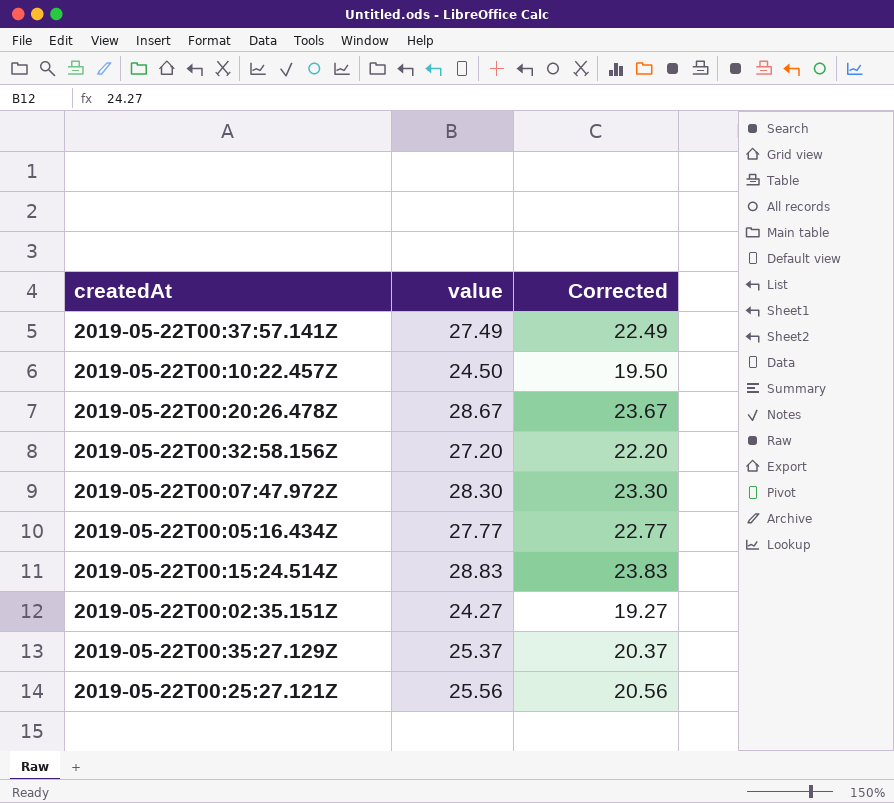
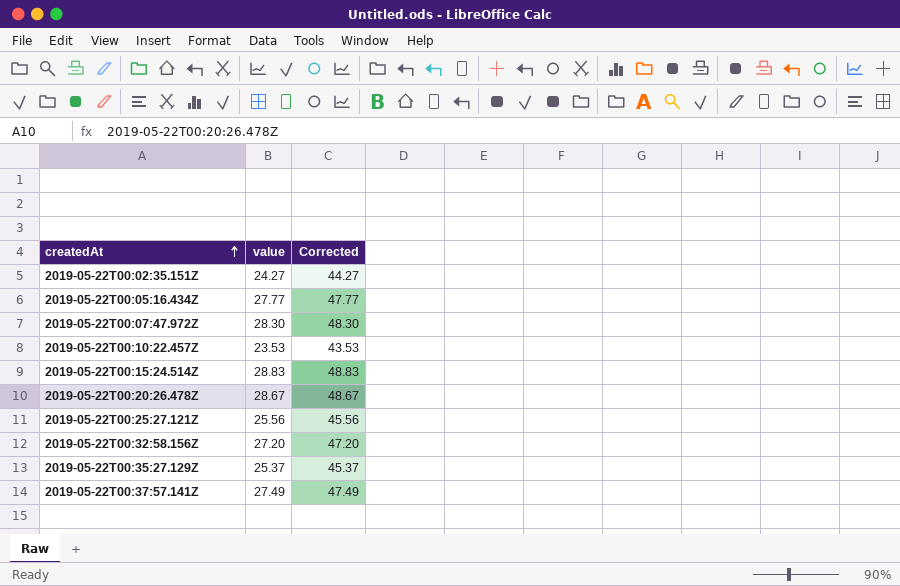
row order: none -> createdAt ascending
column Corrected | formula: [value] - 5 -> [value] + 20
2019-05-22T00:10:22.457Z | value: 24.50 -> 23.53

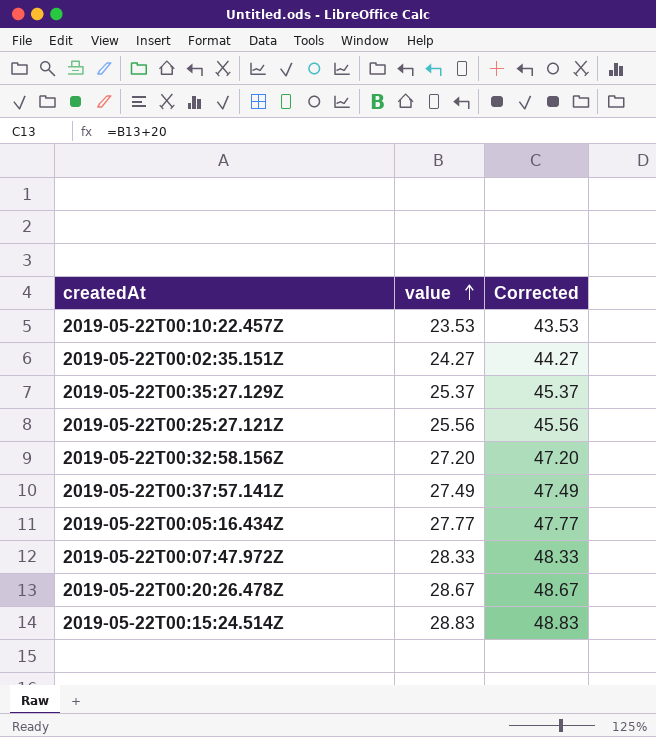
row order: createdAt ascending -> value ascending
2019-05-22T00:07:47.972Z | value: 28.30 -> 28.33
2019-05-22T00:07:47.972Z | Corrected: 48.30 -> 48.33

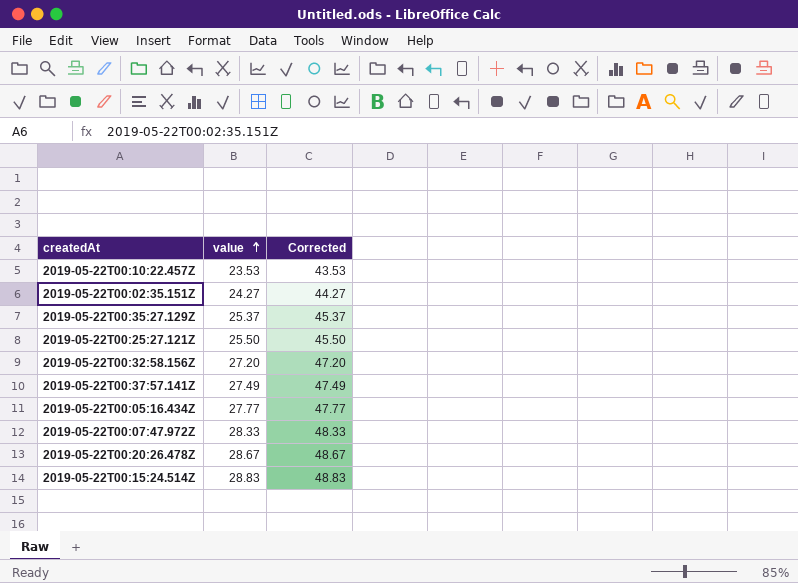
2019-05-22T00:25:27.121Z | value: 25.56 -> 25.50
2019-05-22T00:25:27.121Z | Corrected: 45.56 -> 45.50

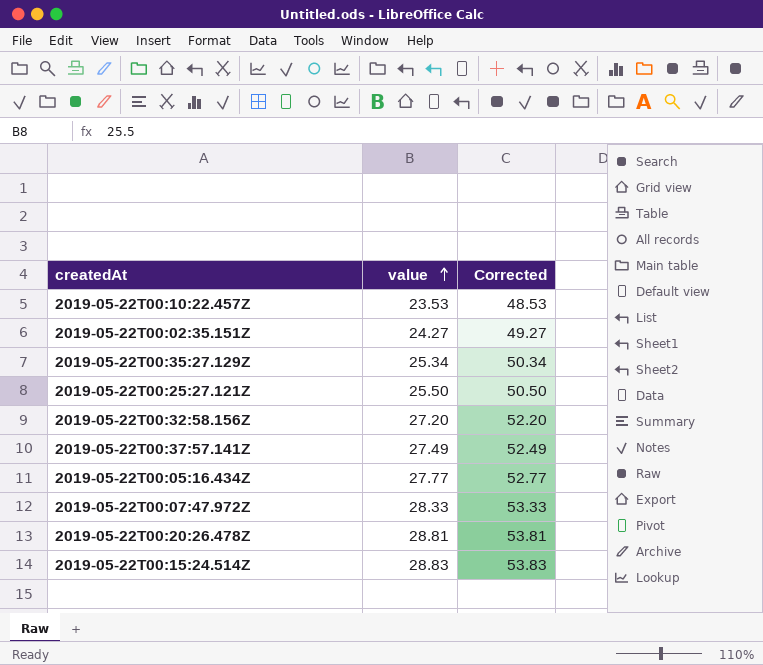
column Corrected | formula: [value] + 20 -> [value] + 25
2019-05-22T00:35:27.129Z | value: 25.37 -> 25.34
2019-05-22T00:20:26.478Z | value: 28.67 -> 28.81

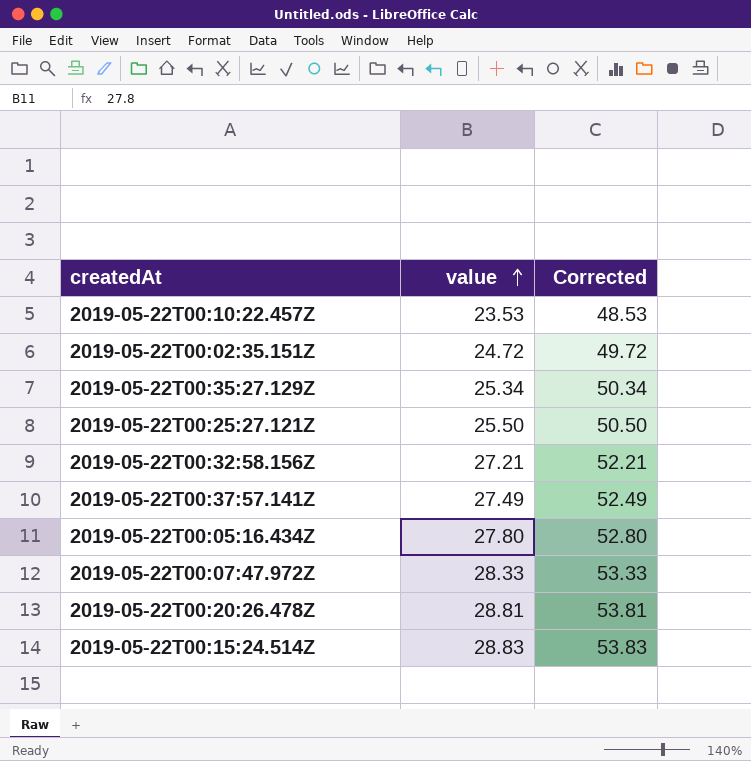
2019-05-22T00:02:35.151Z | value: 24.27 -> 24.72
2019-05-22T00:02:35.151Z | Corrected: 49.27 -> 49.72
2019-05-22T00:32:58.156Z | value: 27.20 -> 27.21
2019-05-22T00:32:58.156Z | Corrected: 52.20 -> 52.21
2019-05-22T00:05:16.434Z | value: 27.77 -> 27.80
2019-05-22T00:05:16.434Z | Corrected: 52.77 -> 52.80

